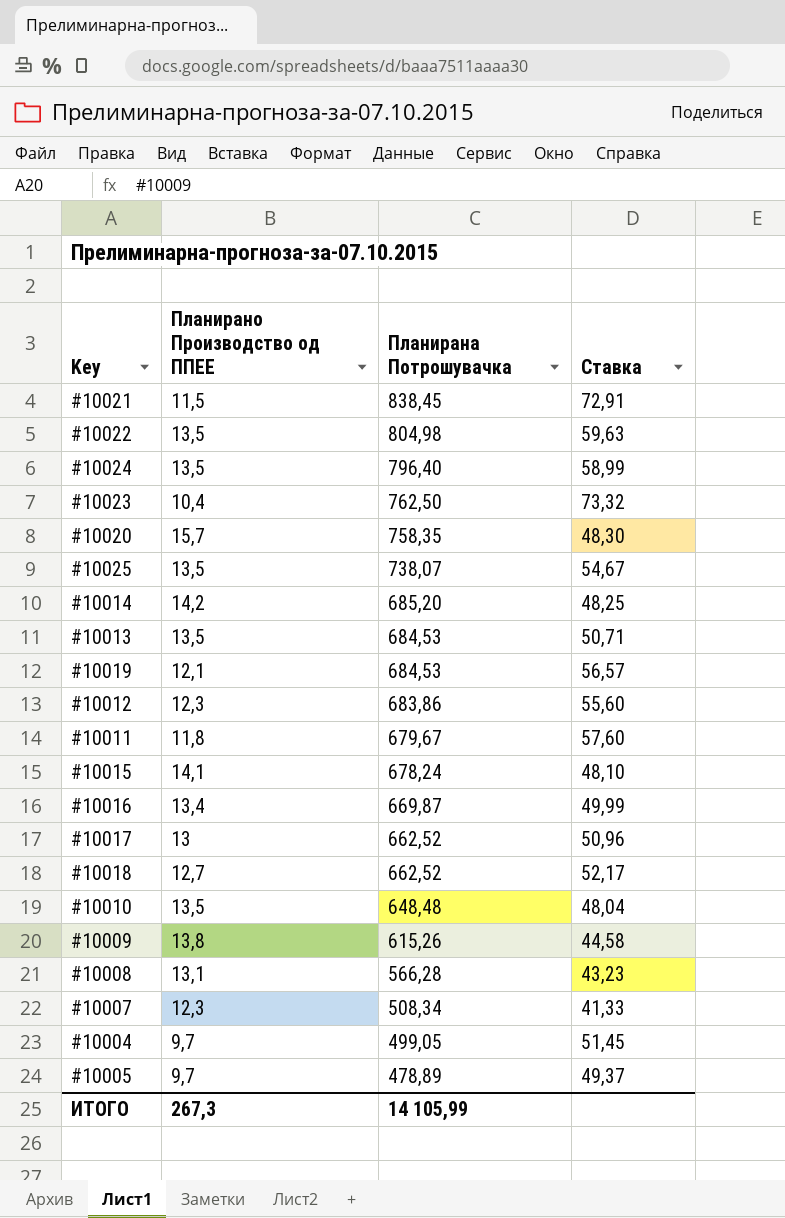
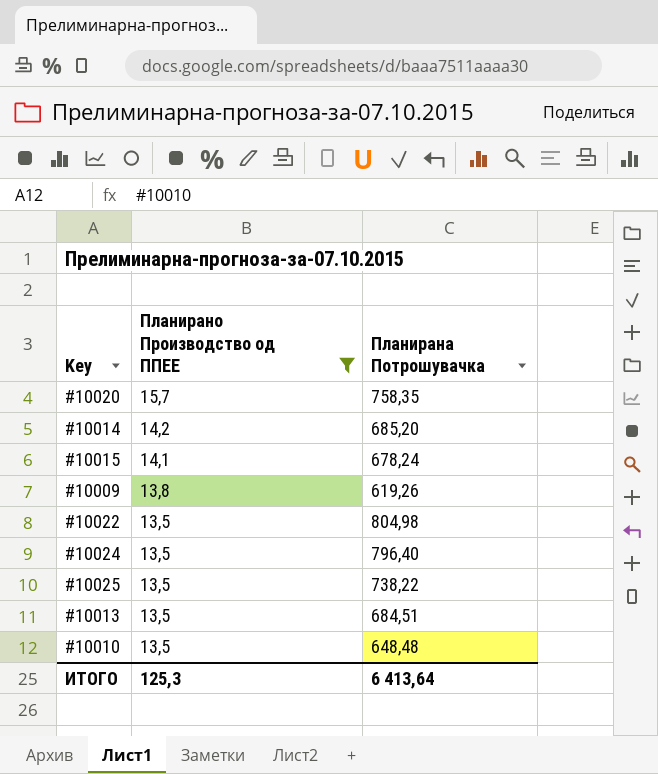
filter: none -> Планирано Производство од ППЕЕ >= 13,5
row order: Планирана Потрошувачка descending -> Планирано Производство од ППЕЕ descending
column Ставка | formula: [Планирана Потрошувачка] / [Планирано Производство од ППЕЕ] -> none
#10009 | Планирана Потрошувачка: 615,26 -> 619,26
#10025 | Планирана Потрошувачка: 738,07 -> 738,22
#10013 | Планирана Потрошувачка: 684,53 -> 684,51
ИТОГО | Планирано Производство од ППЕЕ: 267,3 -> 125,3
ИТОГО | Планирана Потрошувачка: 14 105,99 -> 6 413,64

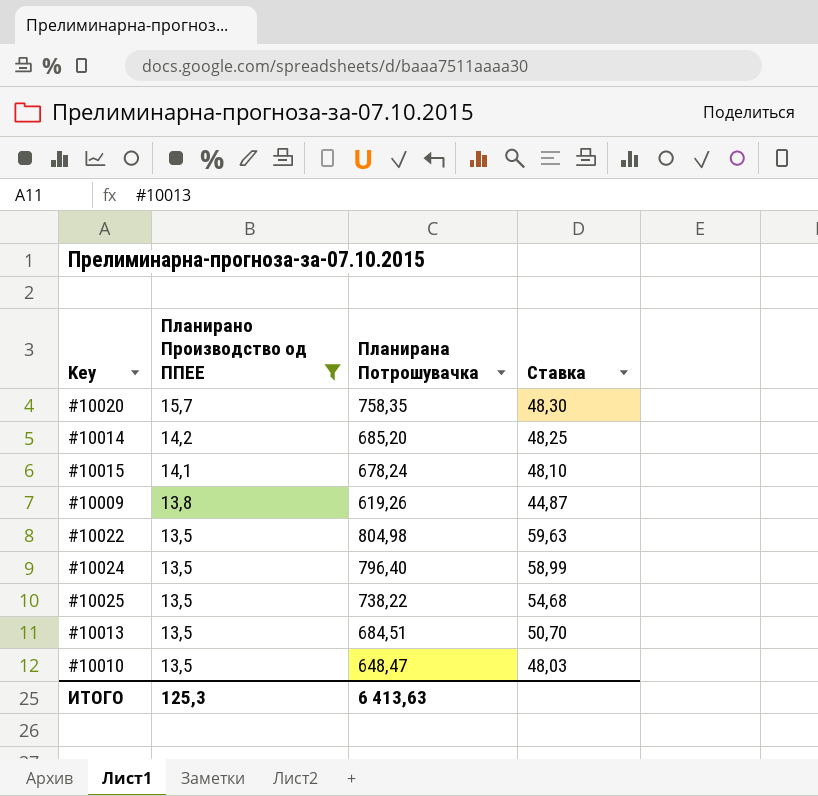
column Ставка | formula: none -> [Планирана Потрошувачка] / [Планирано Производство од ППЕЕ]
#10010 | Планирана Потрошувачка: 648,48 -> 648,47
ИТОГО | Планирана Потрошувачка: 6 413,64 -> 6 413,63

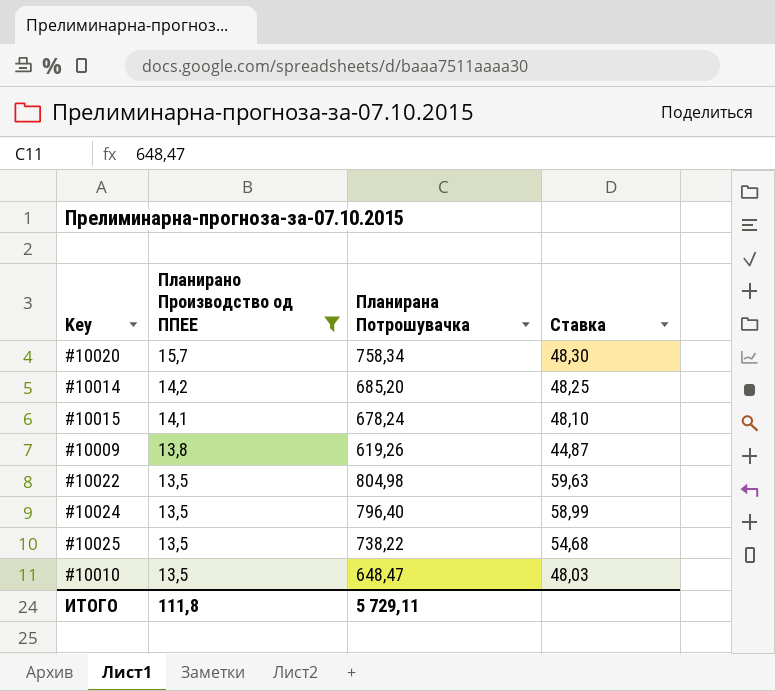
row #10013: 13,5 | 684,51 | 50,70 -> none
#10020 | Планирана Потрошувачка: 758,35 -> 758,34
ИТОГО | Планирано Производство од ППЕЕ: 125,3 -> 111,8
ИТОГО | Планирана Потрошувачка: 6 413,63 -> 5 729,11

